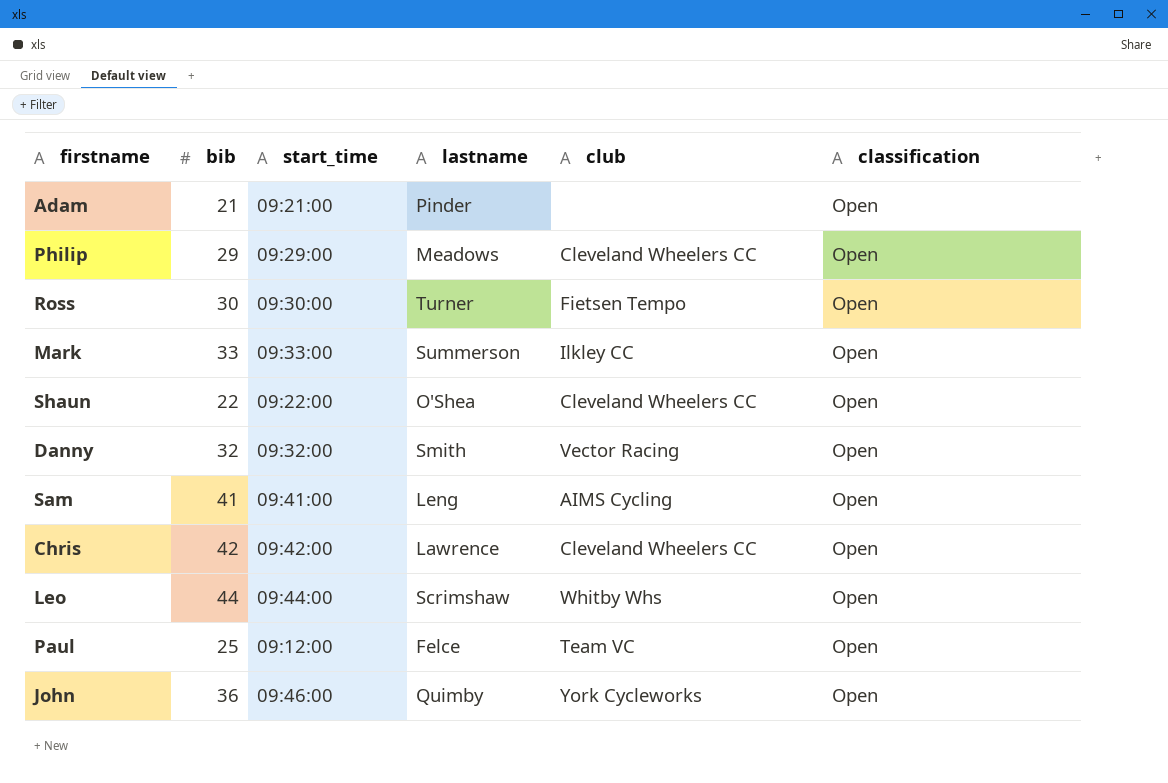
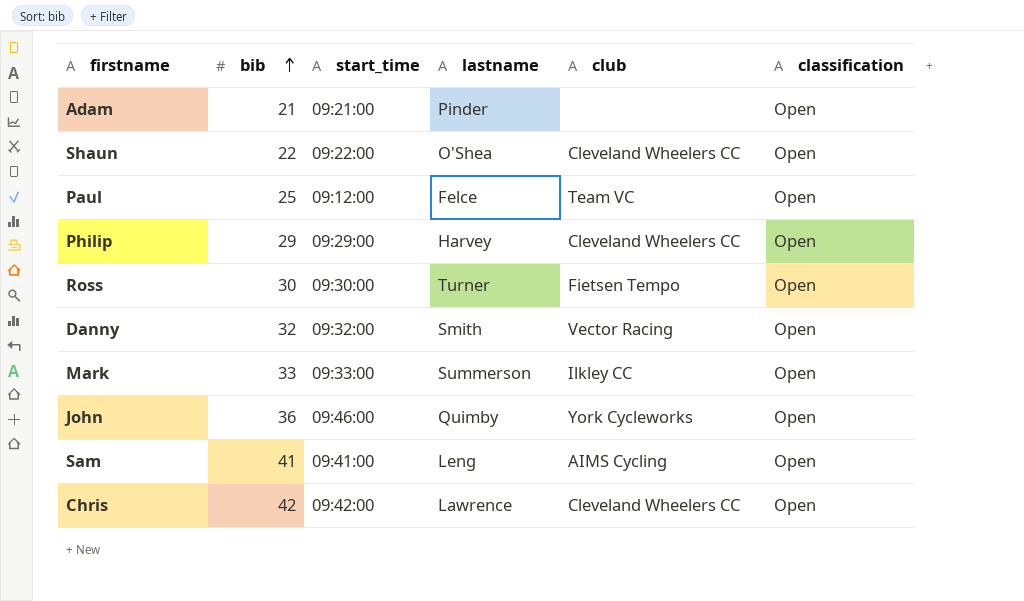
row order: none -> bib ascending
row Leo: 44 | 09:44:00 | Scrimshaw | Whitby Whs | Open -> none
Philip | lastname: Meadows -> Harvey

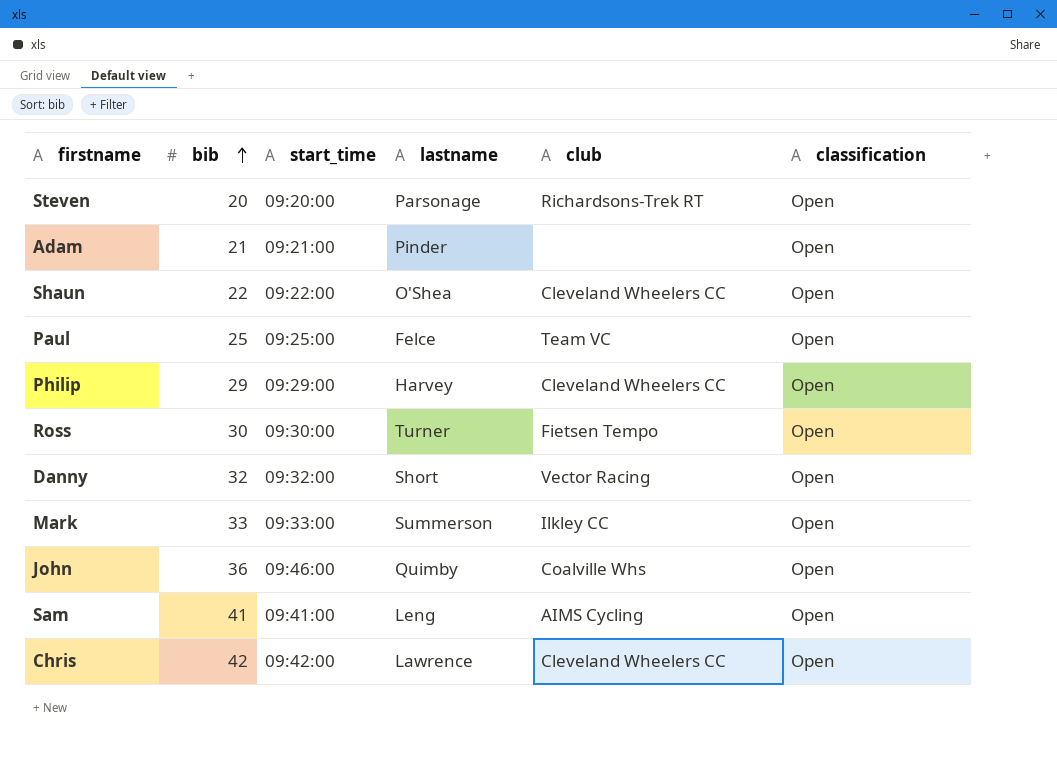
row Steven: none -> 20 | 09:20:00 | Parsonage | Richardsons-Trek RT | Open
Paul | start_time: 09:12:00 -> 09:25:00
Danny | lastname: Smith -> Short
John | club: York Cycleworks -> Coalville Whs

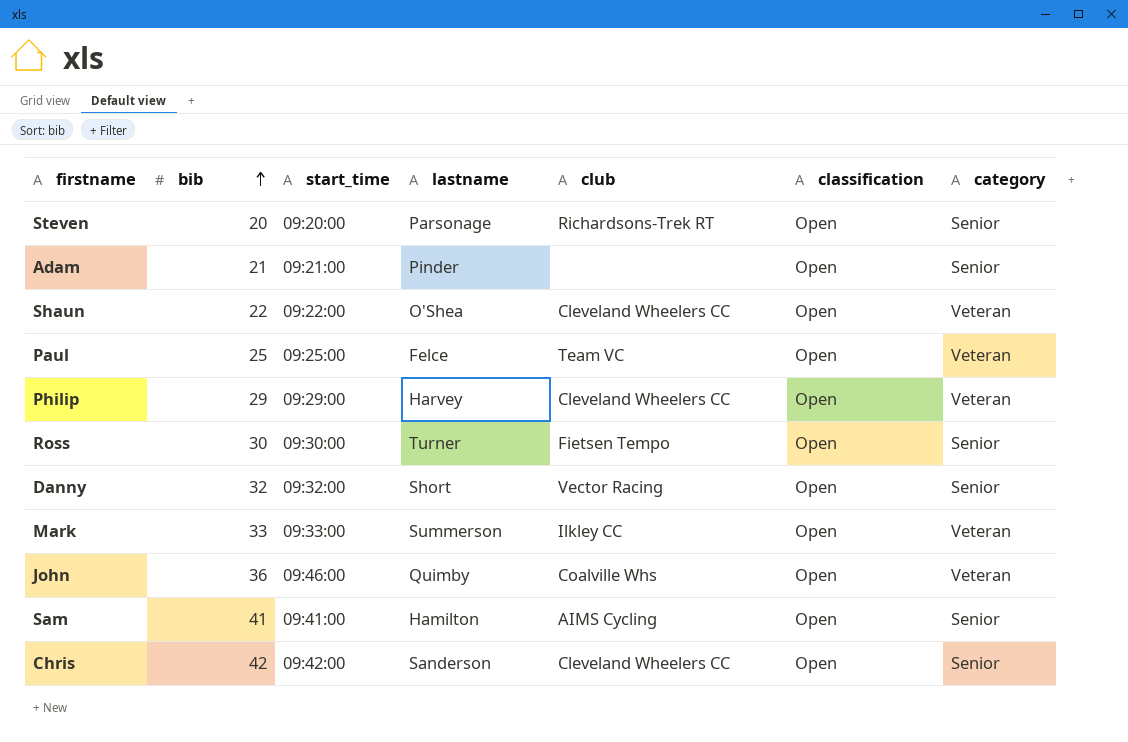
column category | position: none -> 7
Sam | lastname: Leng -> Hamilton
Chris | lastname: Lawrence -> Sanderson

